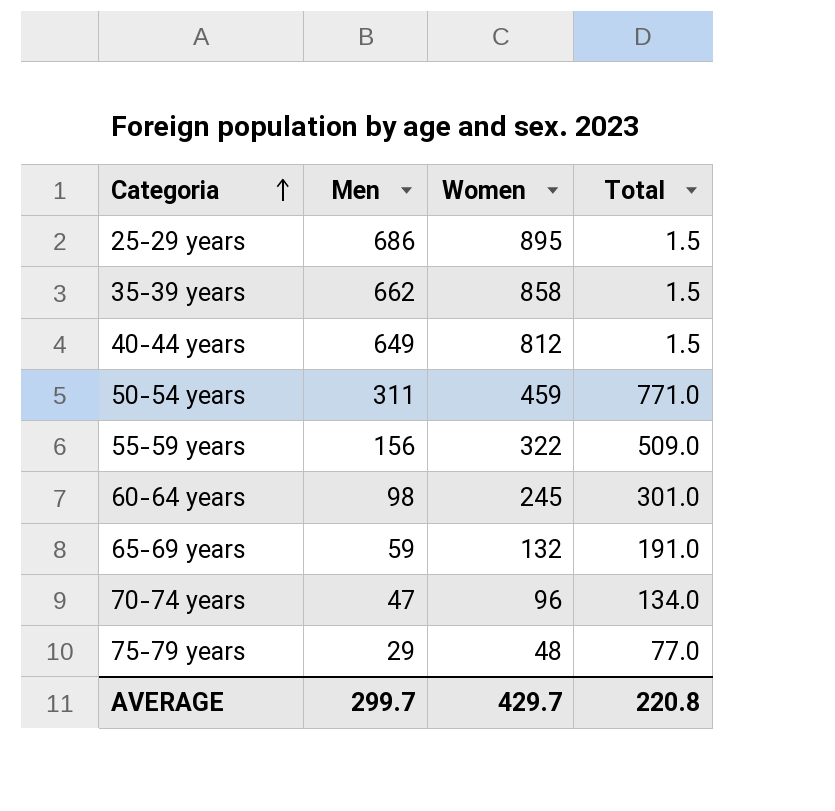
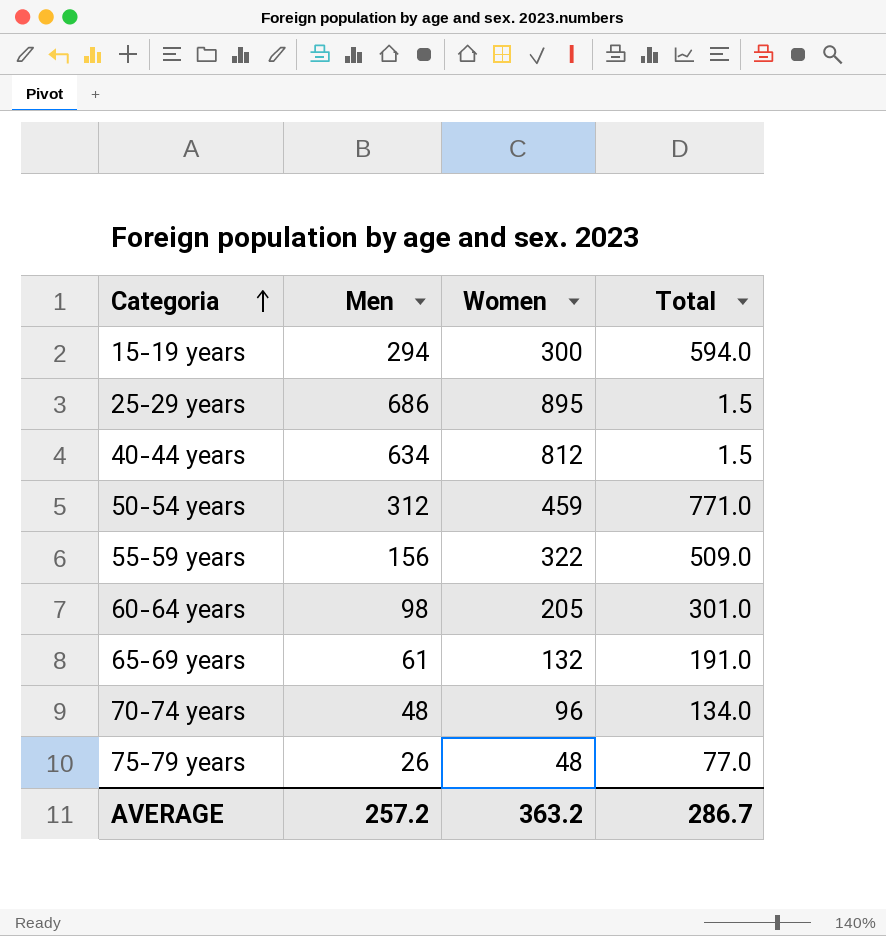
row 35-39 years: 662 | 858 | 1.5 -> none
row 15-19 years: none -> 294 | 300 | 594.0
40-44 years | Men: 649 -> 634
50-54 years | Men: 311 -> 312
60-64 years | Women: 245 -> 205
65-69 years | Men: 59 -> 61
70-74 years | Men: 47 -> 48
75-79 years | Men: 29 -> 26
AVERAGE | Men: 299.7 -> 257.2
AVERAGE | Women: 429.7 -> 363.2
AVERAGE | Total: 220.8 -> 286.7

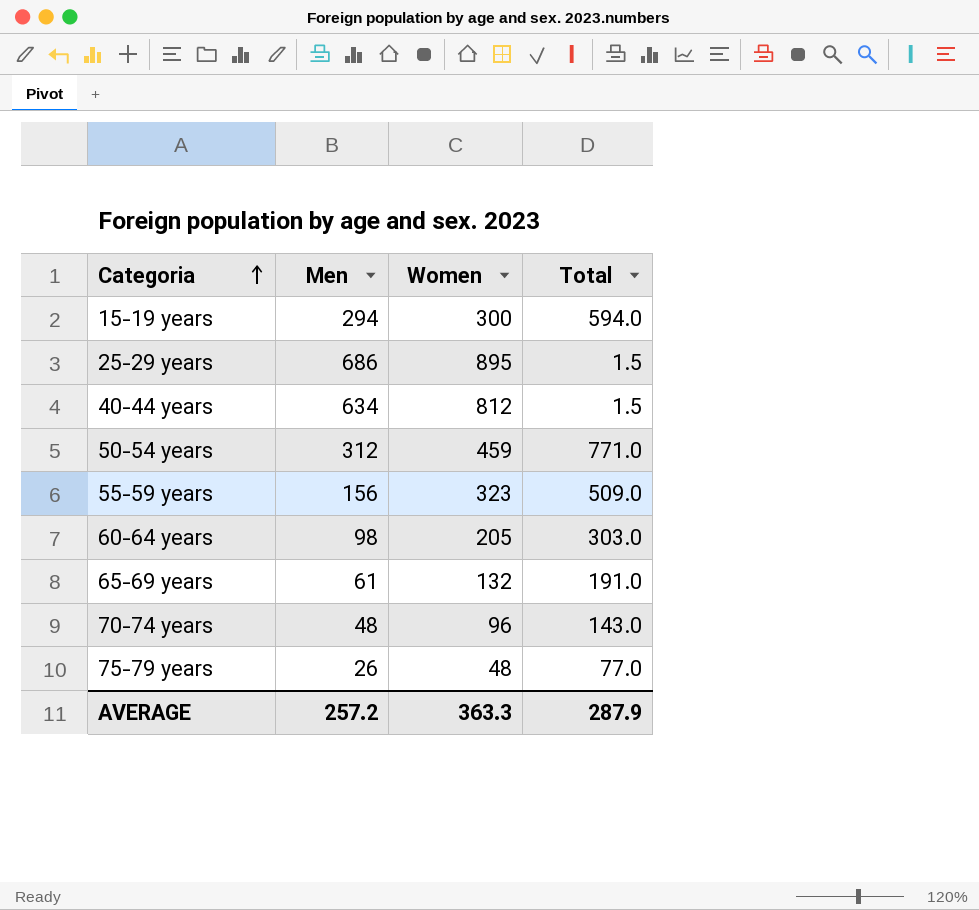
55-59 years | Women: 322 -> 323
60-64 years | Total: 301.0 -> 303.0
70-74 years | Total: 134.0 -> 143.0
AVERAGE | Women: 363.2 -> 363.3
AVERAGE | Total: 286.7 -> 287.9

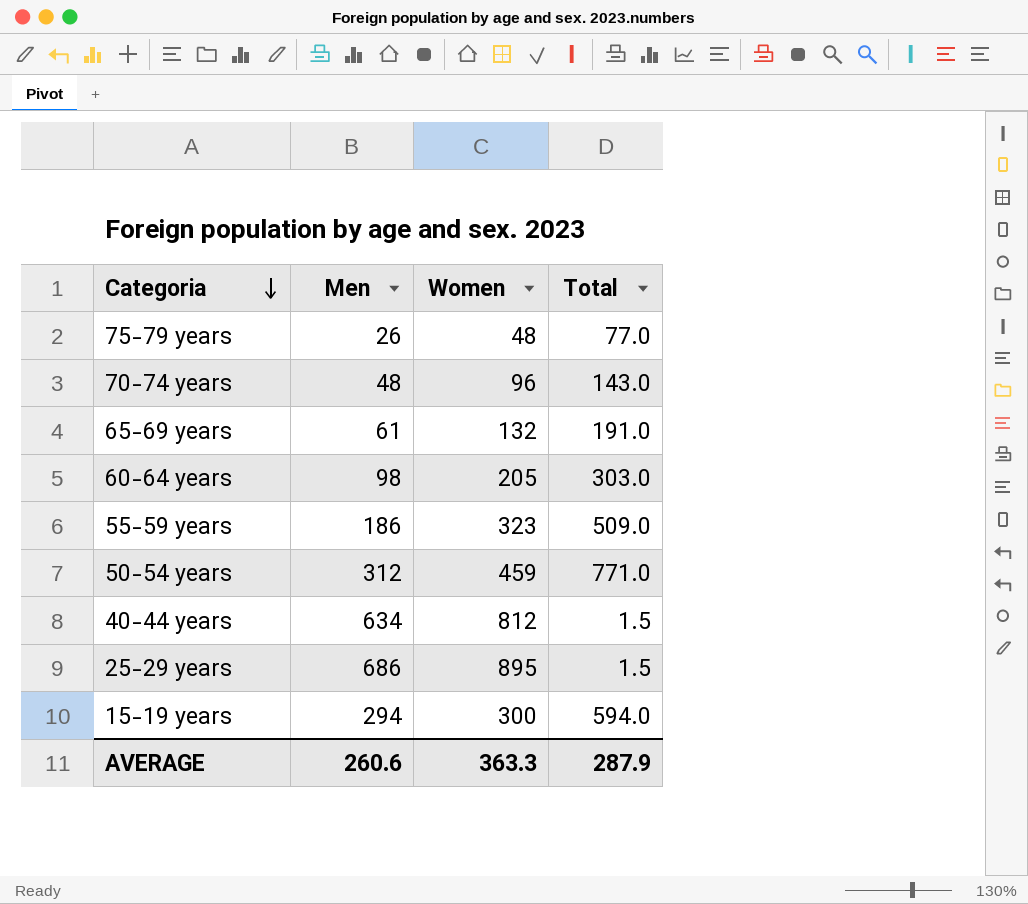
row order: Categoria ascending -> Categoria descending
55-59 years | Men: 156 -> 186
AVERAGE | Men: 257.2 -> 260.6

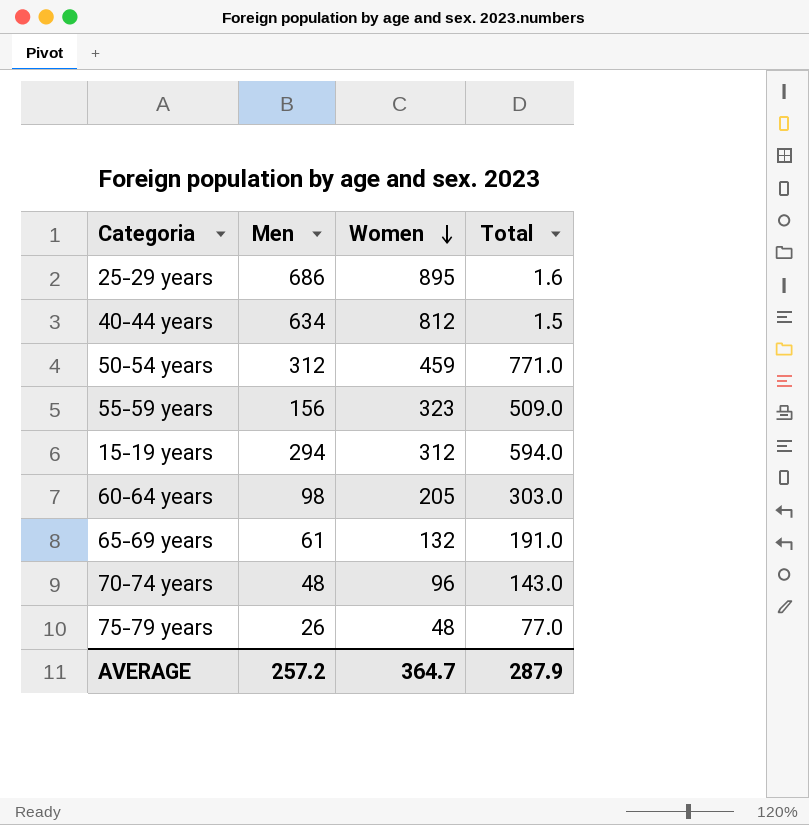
row order: Categoria descending -> Women descending
25-29 years | Total: 1.5 -> 1.6
55-59 years | Men: 186 -> 156
15-19 years | Women: 300 -> 312
AVERAGE | Men: 260.6 -> 257.2
AVERAGE | Women: 363.3 -> 364.7

